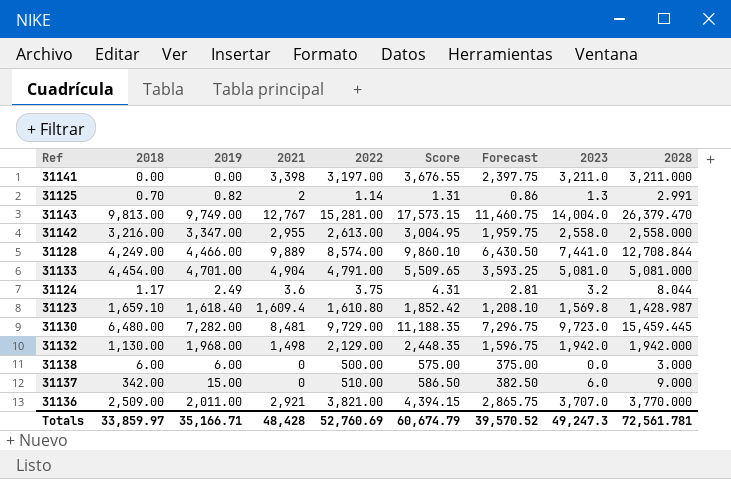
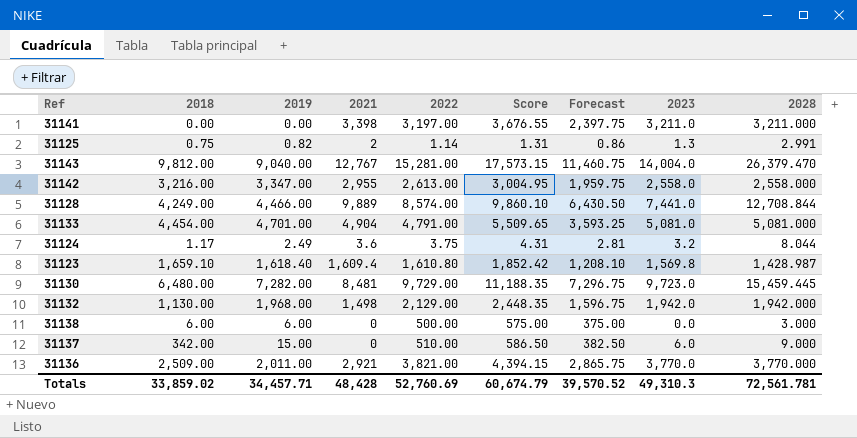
31125 | 2018: 0.70 -> 0.75
31143 | 2018: 9,813.00 -> 9,812.00
31143 | 2019: 9,749.00 -> 9,040.00
31136 | 2023: 3,707.0 -> 3,770.0
Totals | 2018: 33,859.97 -> 33,859.02
Totals | 2019: 35,166.71 -> 34,457.71
Totals | 2023: 49,247.3 -> 49,310.3

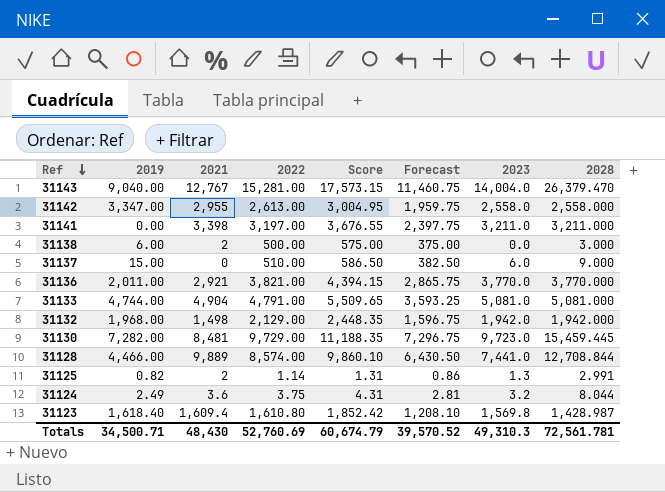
row order: none -> Ref descending
column 2018 | position: 2 -> none
31138 | 2021: 0 -> 2
31133 | 2019: 4,701.00 -> 4,744.00
Totals | 2019: 34,457.71 -> 34,500.71
Totals | 2021: 48,428 -> 48,430

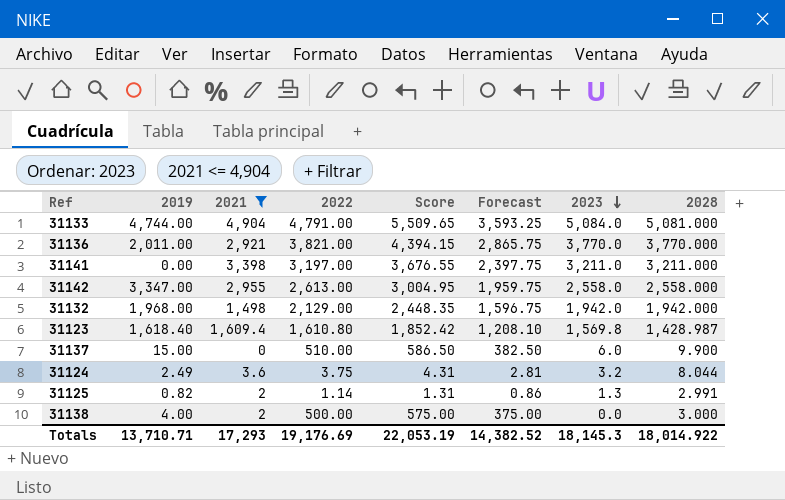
filter: none -> 2021 <= 4,904
row order: Ref descending -> 2023 descending
31133 | 2023: 5,081.0 -> 5,084.0
31137 | 2028: 9.000 -> 9.900
31138 | 2019: 6.00 -> 4.00
Totals | 2019: 34,500.71 -> 13,710.71
Totals | 2021: 48,430 -> 17,293
Totals | 2022: 52,760.69 -> 19,176.69
Totals | Score: 60,674.79 -> 22,053.19
Totals | Forecast: 39,570.52 -> 14,382.52
Totals | 2023: 49,310.3 -> 18,145.3
Totals | 2028: 72,561.781 -> 18,014.922

